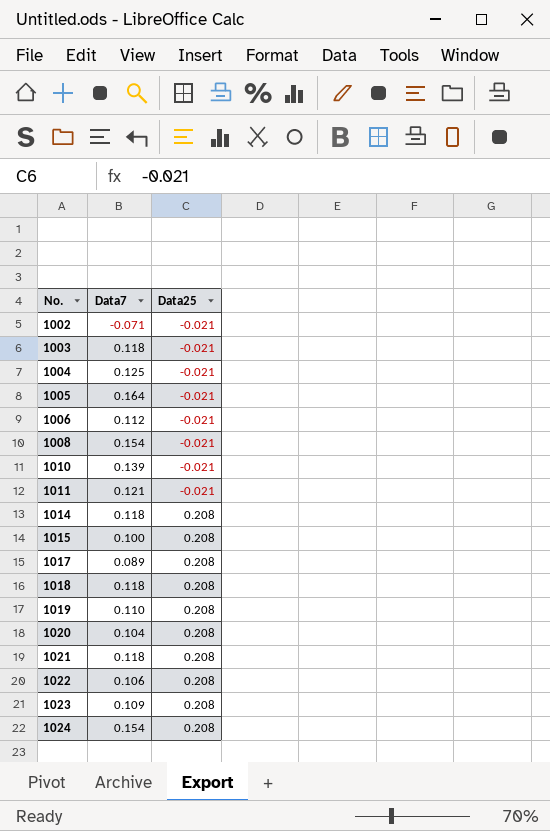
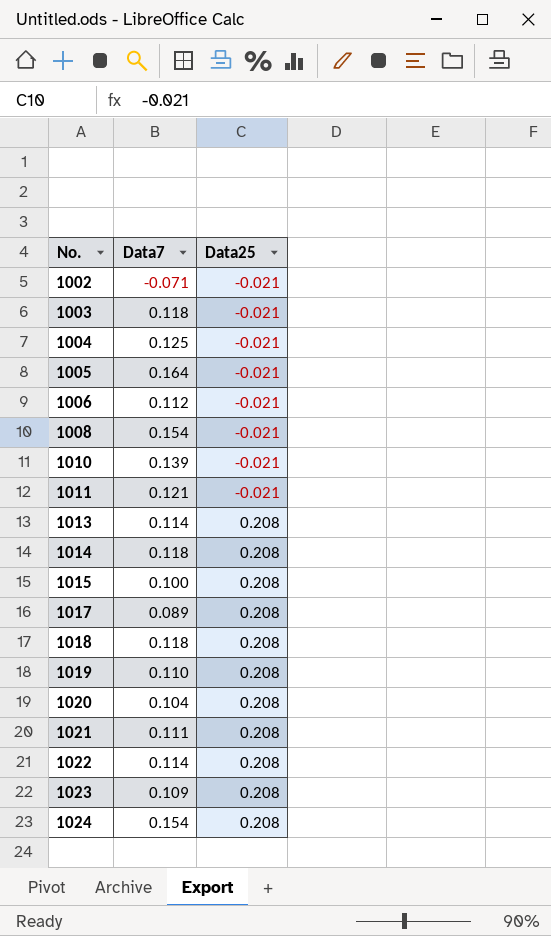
row 1013: none -> 0.114 | 0.208
1021 | Data7: 0.118 -> 0.111
1022 | Data7: 0.106 -> 0.114

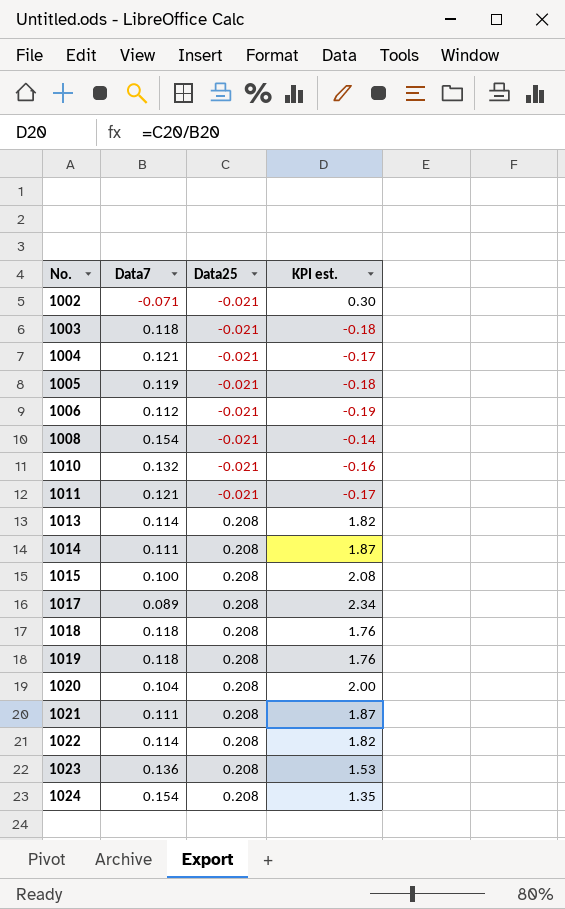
column KPI est. | formula: none -> [Data25] / [Data7]
1004 | Data7: 0.125 -> 0.121
1005 | Data7: 0.164 -> 0.119
1010 | Data7: 0.139 -> 0.132
1014 | Data7: 0.118 -> 0.111
1019 | Data7: 0.110 -> 0.118
1023 | Data7: 0.109 -> 0.136

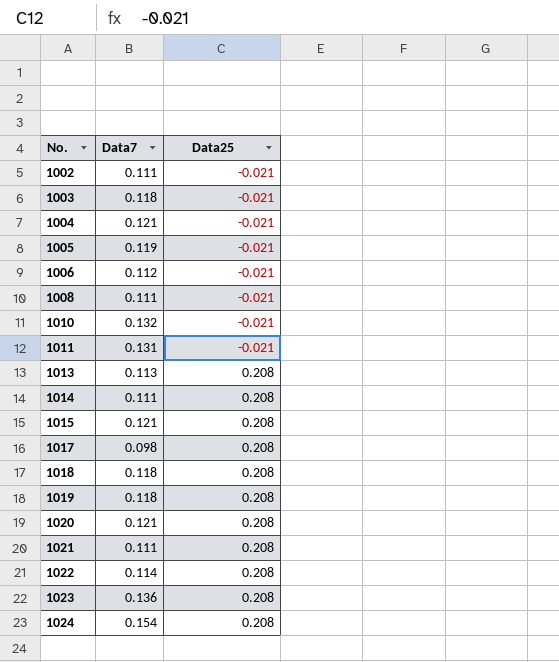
column KPI est. | formula: [Data25] / [Data7] -> none
1002 | Data7: -0.071 -> 0.111
1008 | Data7: 0.154 -> 0.111
1011 | Data7: 0.121 -> 0.131
1013 | Data7: 0.114 -> 0.113
1015 | Data7: 0.100 -> 0.121
1017 | Data7: 0.089 -> 0.098
1020 | Data7: 0.104 -> 0.121

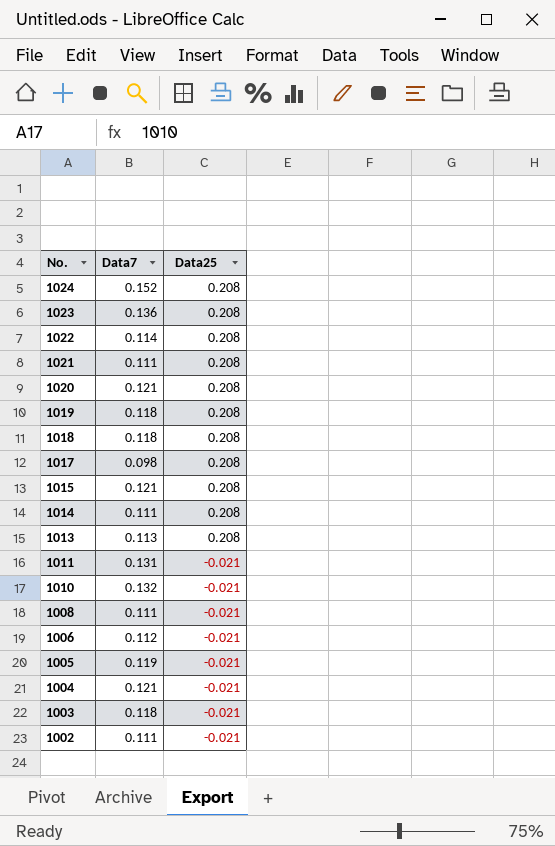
row order: No. ascending -> No. descending
1024 | Data7: 0.154 -> 0.152

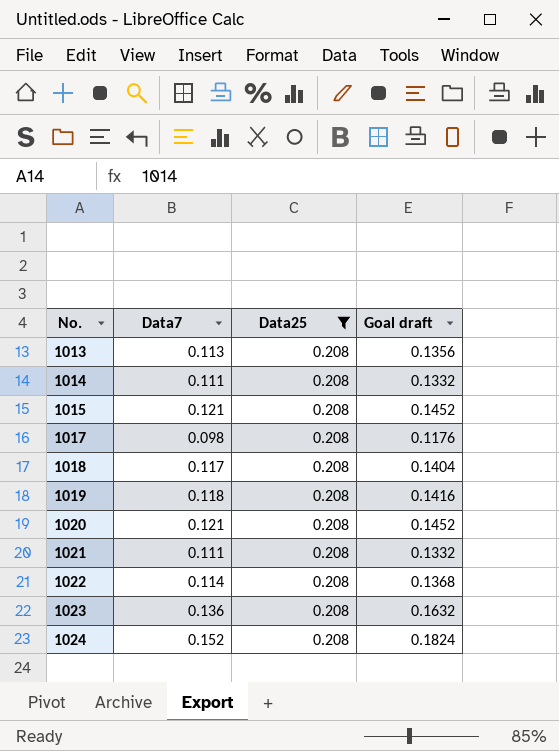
filter: none -> Data25 = 0.208
row order: No. descending -> No. ascending
column Goal draft | formula: none -> [Data7] * 1.2
1018 | Data7: 0.118 -> 0.117

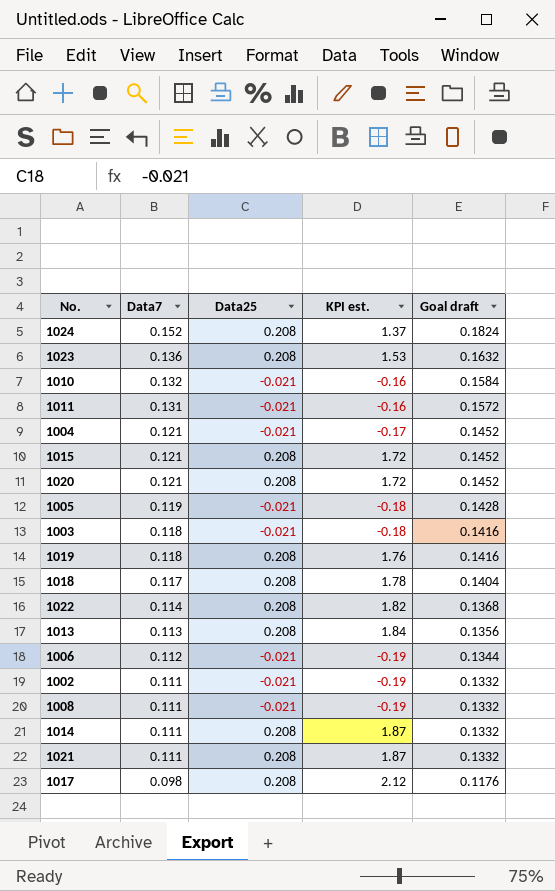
filter: Data25 = 0.208 -> none
row order: No. ascending -> Data7 descending
column KPI est. | formula: none -> [Data25] / [Data7]

